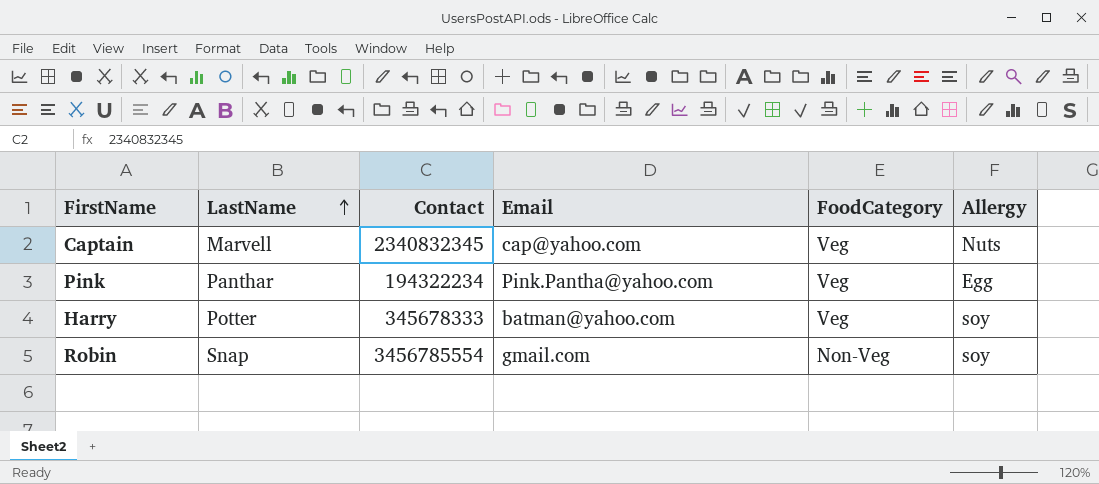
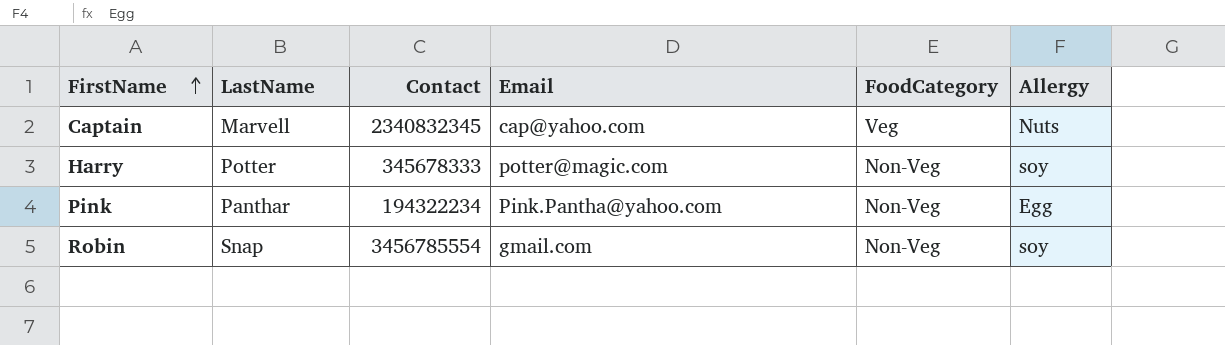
row order: LastName ascending -> FirstName ascending
Harry | Email: batman@yahoo.com -> potter@magic.com
Harry | FoodCategory: Veg -> Non-Veg
Pink | FoodCategory: Veg -> Non-Veg

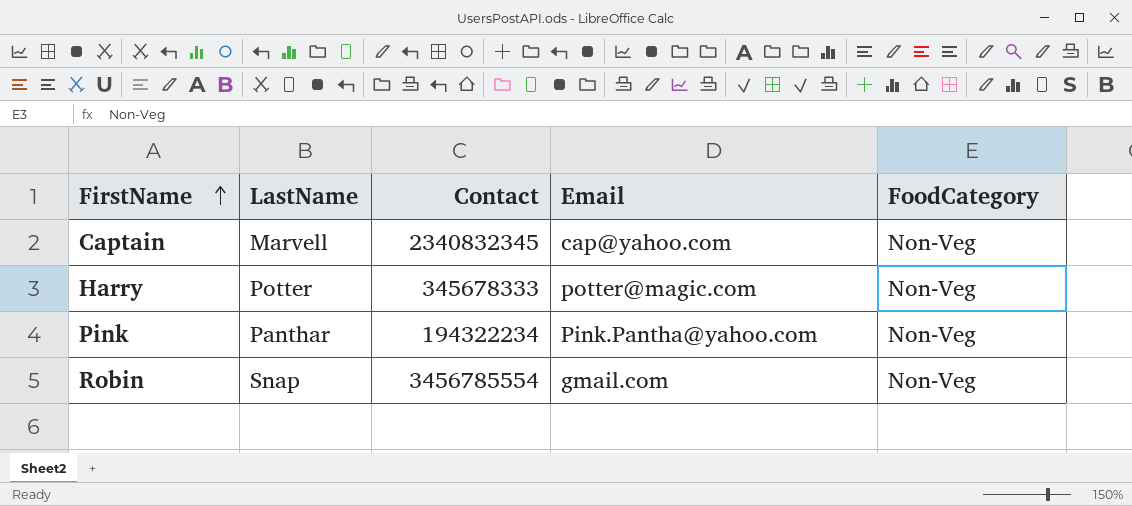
column Allergy | position: 6 -> none
Captain | FoodCategory: Veg -> Non-Veg

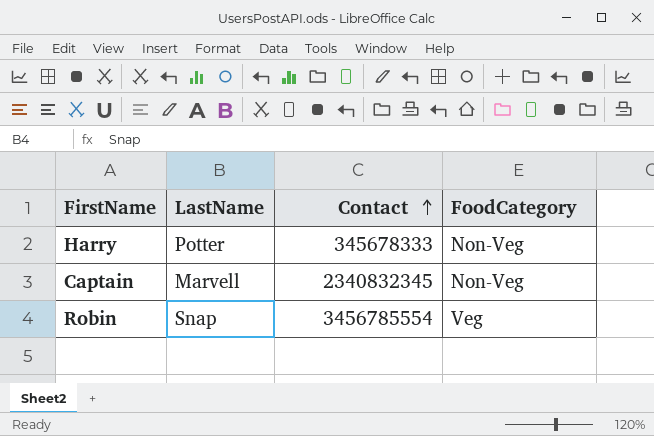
row order: FirstName ascending -> Contact ascending
column Email | position: 4 -> none
row Pink: Panthar | 194322234 | Pink.Pantha@yahoo.com | Non-Veg -> none
Robin | FoodCategory: Non-Veg -> Veg

